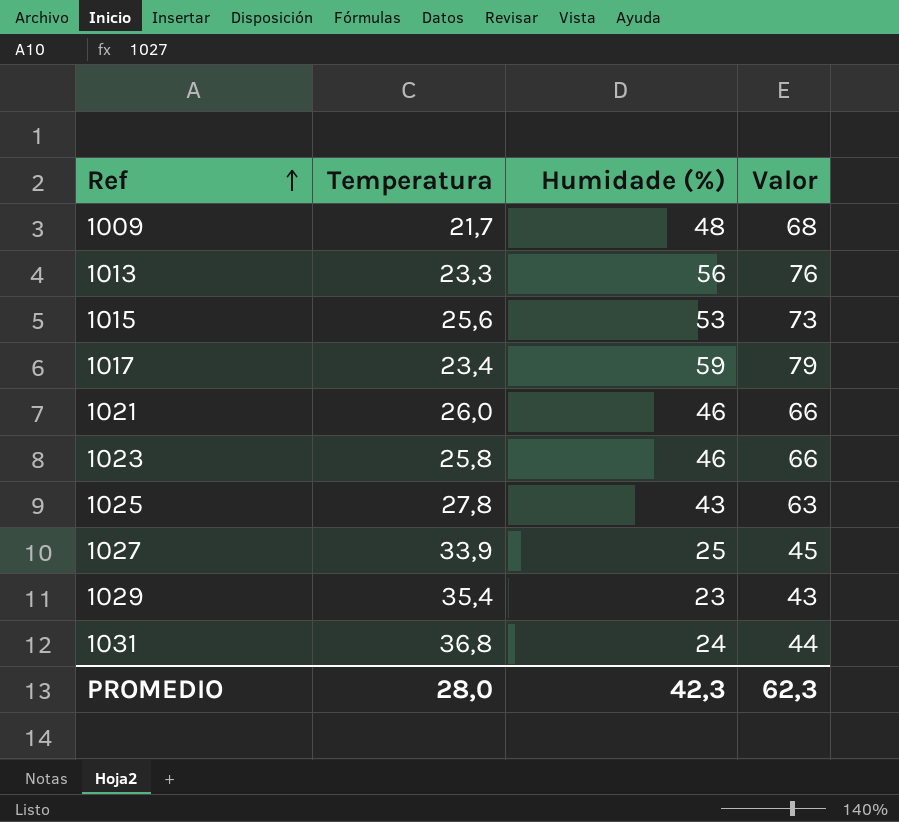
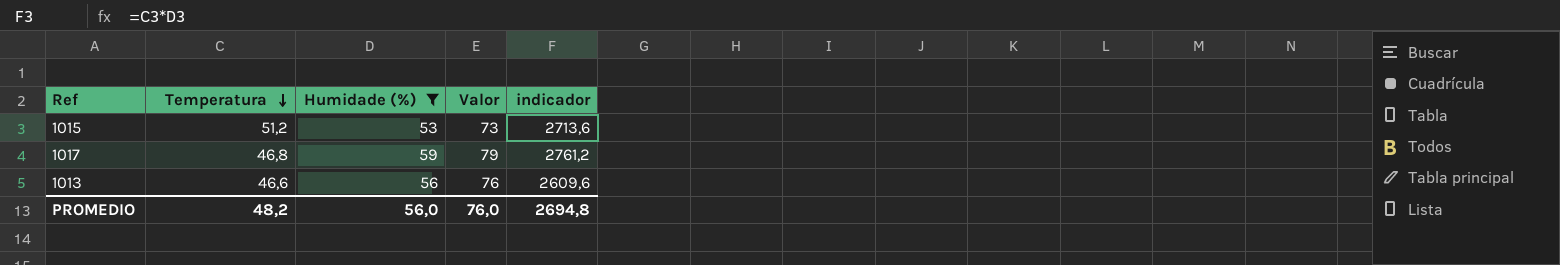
filter: none -> Humidade (%) >= 53
row order: Ref ascending -> Temperatura descending
column indicador | formula: none -> [Temperatura] * [Humidade (%)]
1015 | Temperatura: 25,6 -> 51,2
1017 | Temperatura: 23,4 -> 46,8
1013 | Temperatura: 23,3 -> 46,6
PROMEDIO | Temperatura: 28,0 -> 48,2
PROMEDIO | Humidade (%): 42,3 -> 56,0
PROMEDIO | Valor: 62,3 -> 76,0

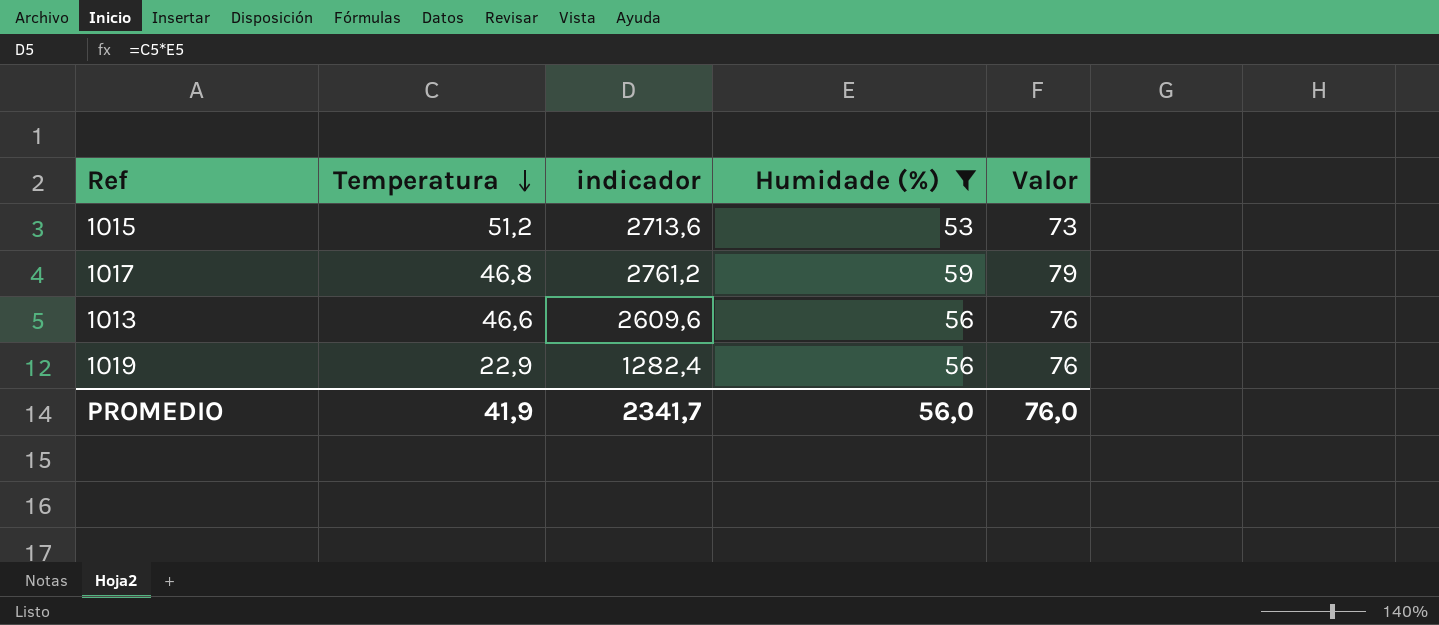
column indicador | position: 5 -> 3
row 1019: none -> 22,9 | 1282,4 | 56 | 76
PROMEDIO | Temperatura: 48,2 -> 41,9
PROMEDIO | indicador: 2694,8 -> 2341,7

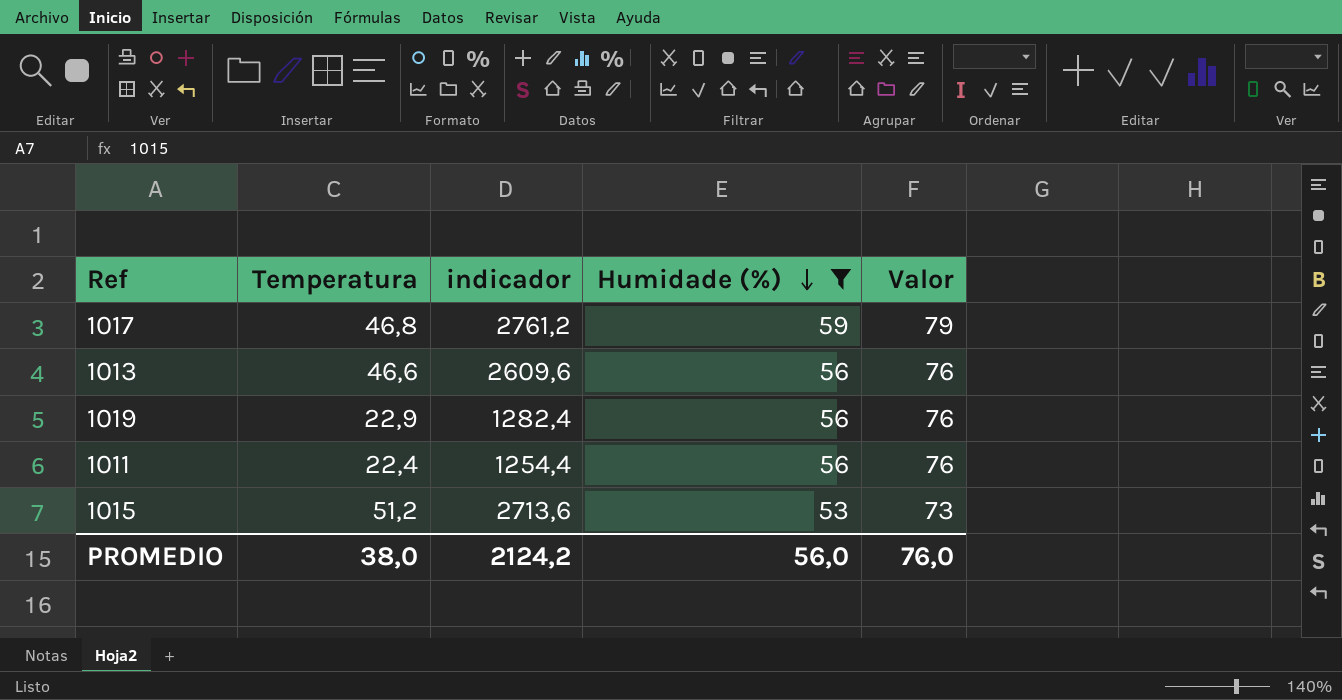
row order: Temperatura descending -> Humidade (%) descending
row 1011: none -> 22,4 | 1254,4 | 56 | 76
PROMEDIO | Temperatura: 41,9 -> 38,0
PROMEDIO | indicador: 2341,7 -> 2124,2

